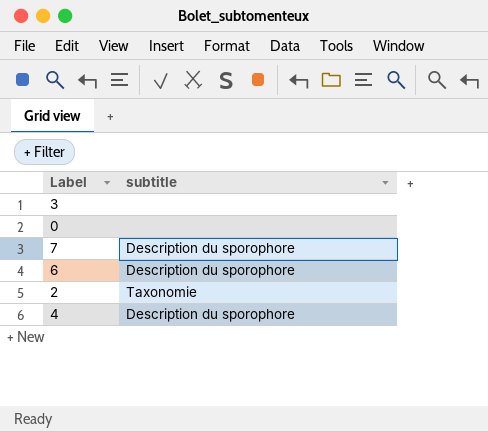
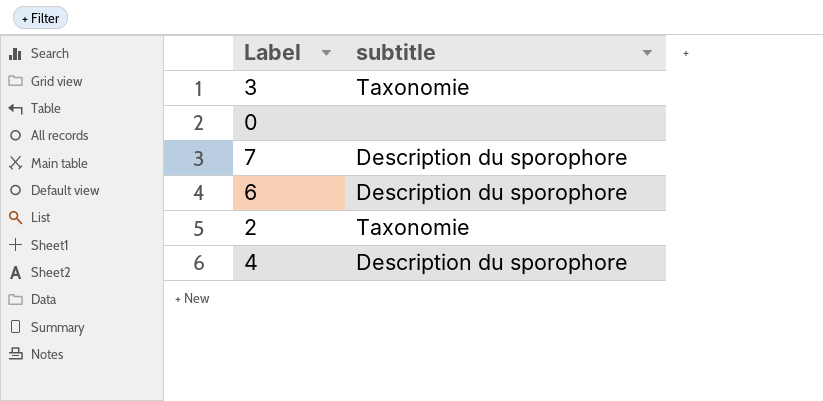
3 | subtitle: none -> Taxonomie

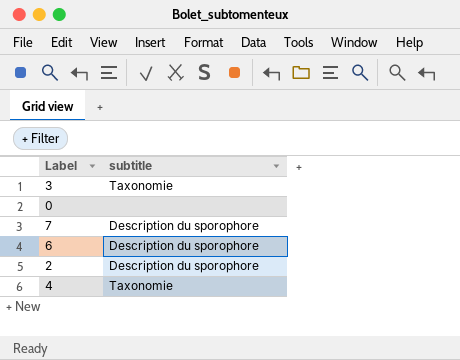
2 | subtitle: Taxonomie -> Description du sporophore
4 | subtitle: Description du sporophore -> Taxonomie

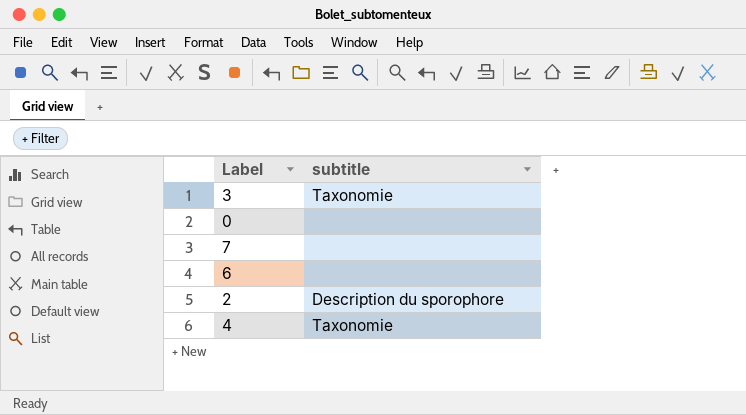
7 | subtitle: Description du sporophore -> none
6 | subtitle: Description du sporophore -> none

